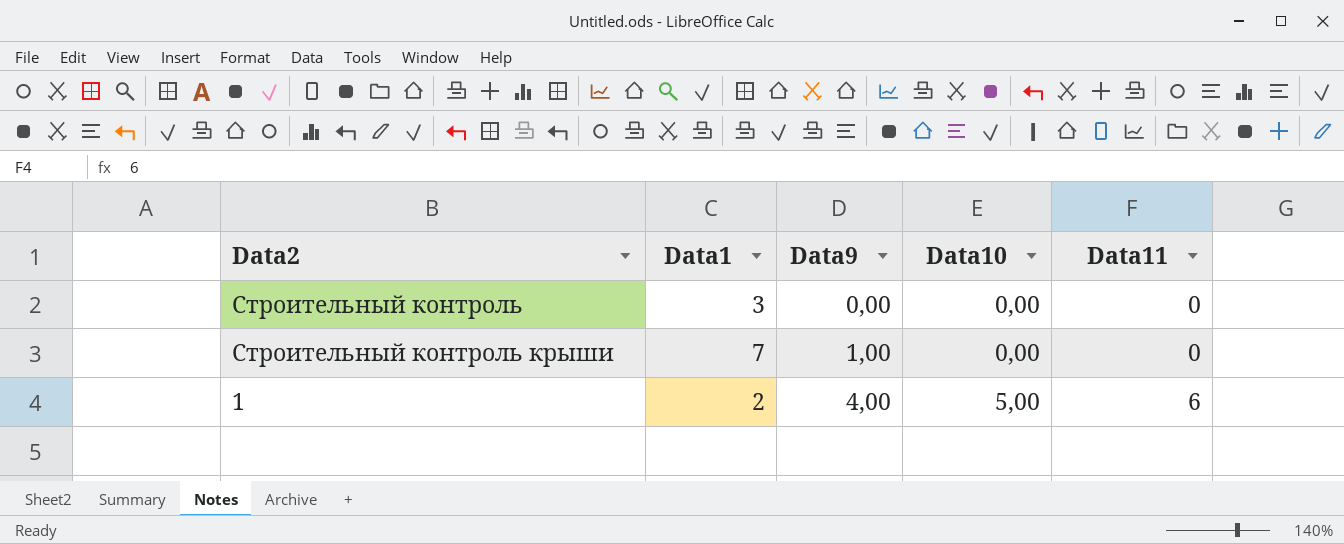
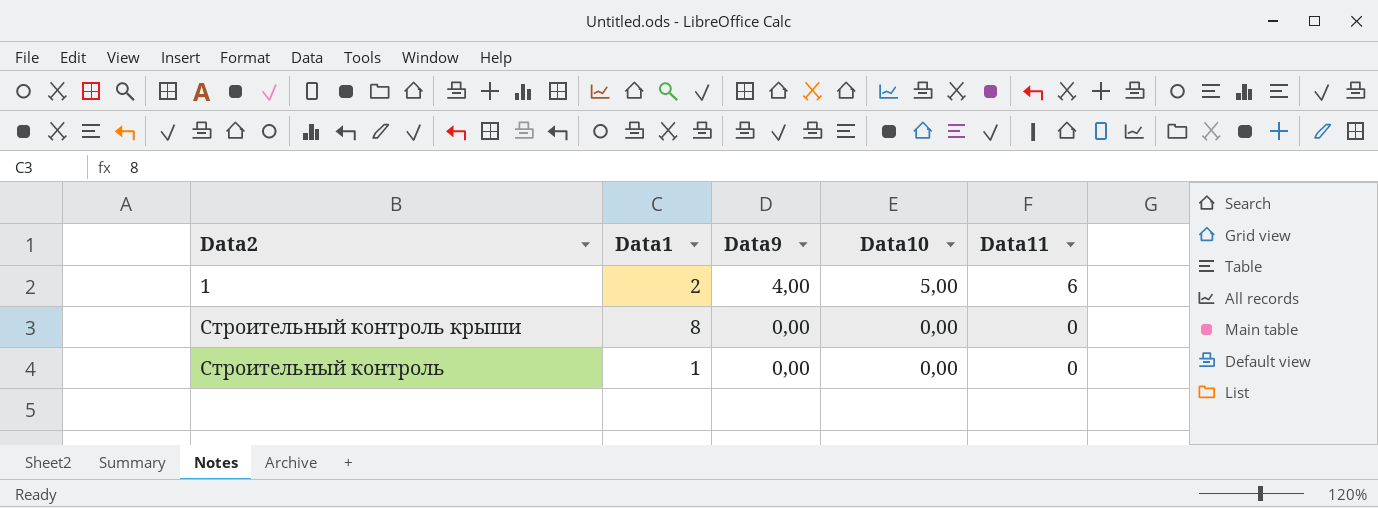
row order: Data9 ascending -> Data9 descending
Строительный контроль крыши | Data1: 7 -> 8
Строительный контроль крыши | Data9: 1,00 -> 0,00
Строительный контроль | Data1: 3 -> 1

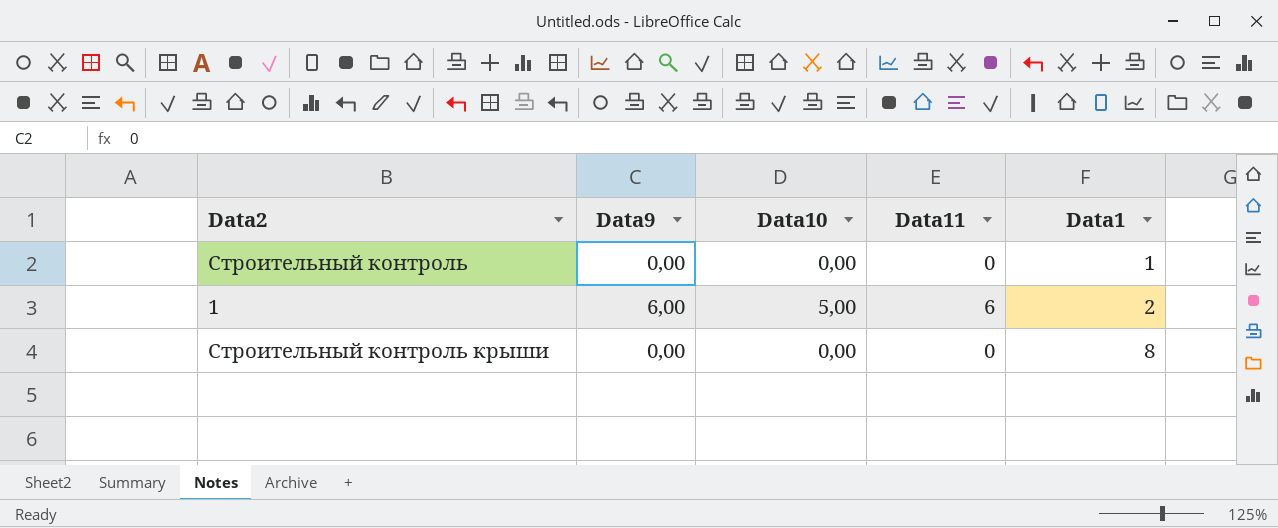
row order: Data9 descending -> Data1 ascending
column Data1 | position: 2 -> 5
1 | Data9: 4,00 -> 6,00

